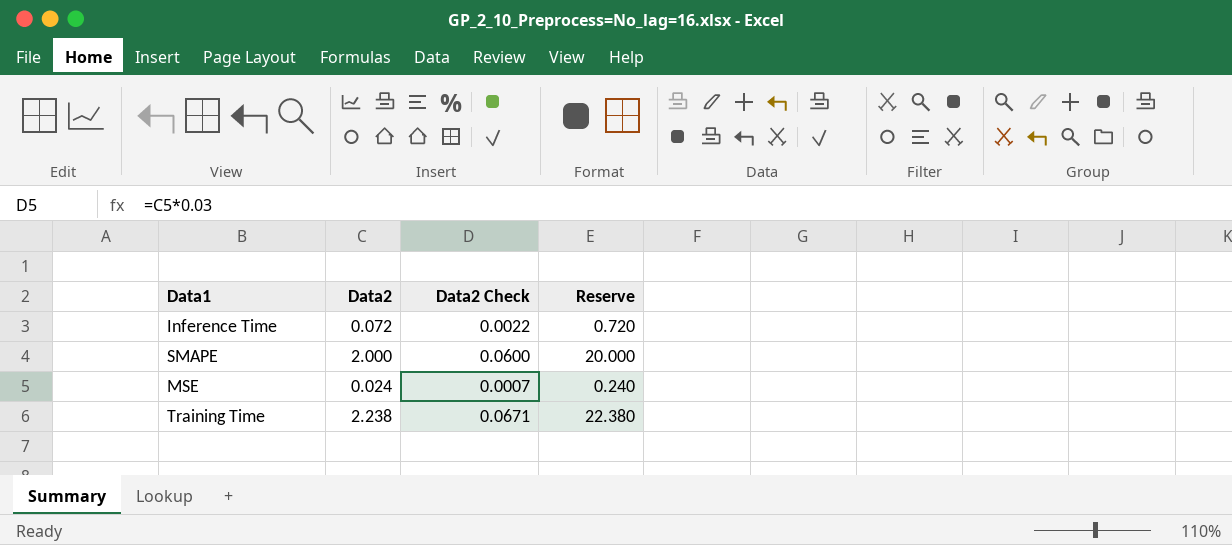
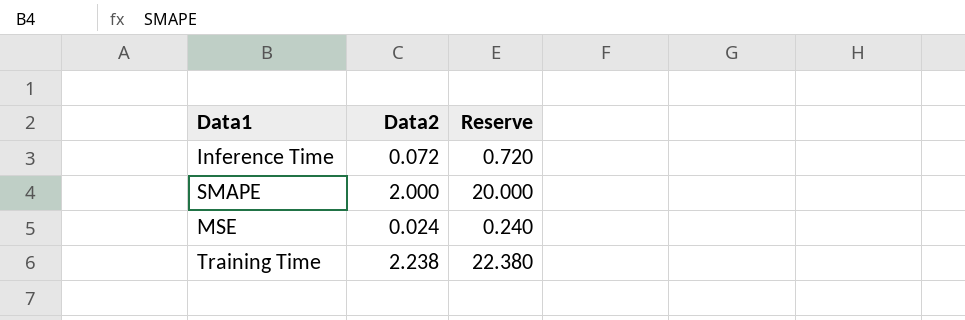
column Data2 Check | formula: [Data2] * 0.03 -> none

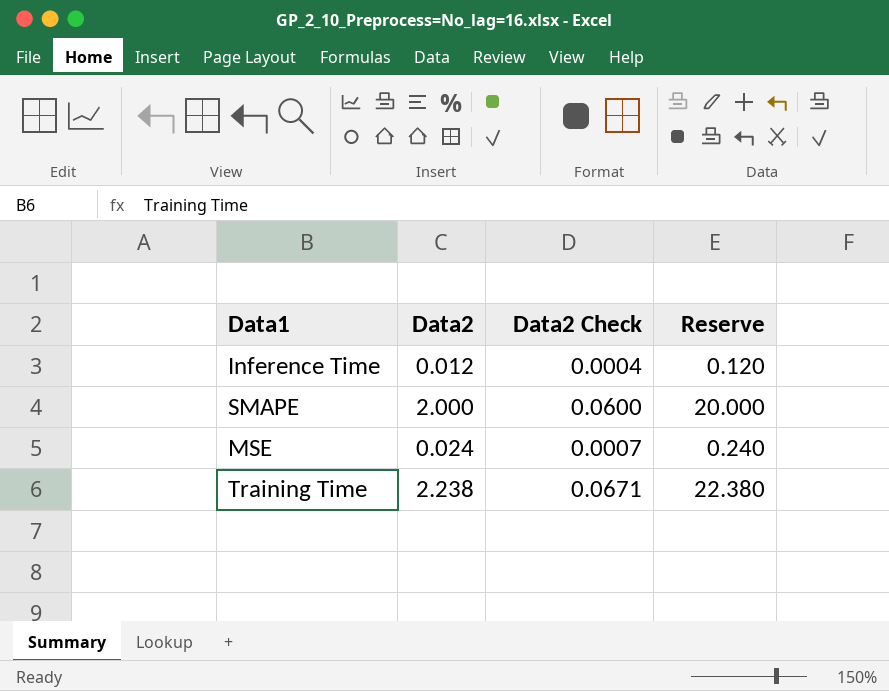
column Data2 Check | formula: none -> [Data2] * 0.03
Inference Time | Data2: 0.072 -> 0.012
Inference Time | Reserve: 0.720 -> 0.120

